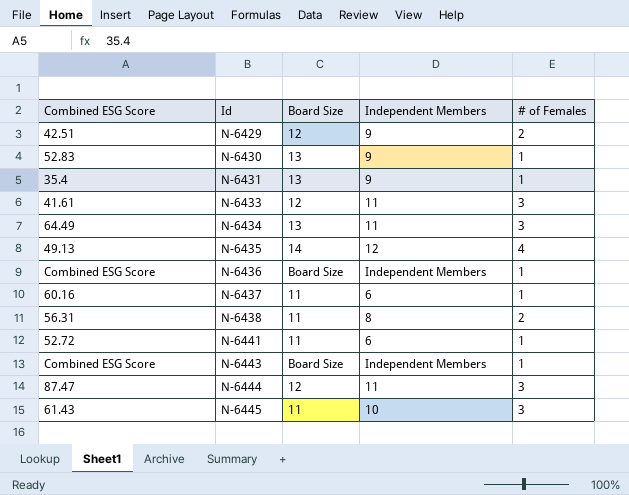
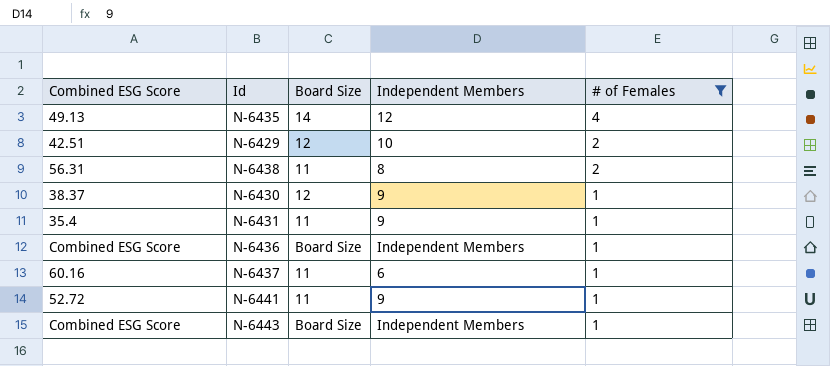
filter: none -> # of Females != 3
row order: Id ascending -> # of Females descending
N-6429 | Independent Members: 9 -> 10
N-6430 | Combined ESG Score: 52.83 -> 38.37
N-6430 | Board Size: 13 -> 12
N-6431 | Board Size: 13 -> 11
N-6441 | Independent Members: 6 -> 9

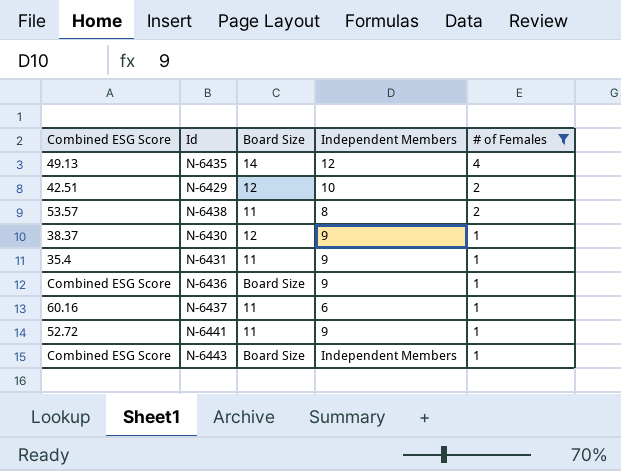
N-6438 | Combined ESG Score: 56.31 -> 53.57
N-6436 | Independent Members: Independent Members -> 9

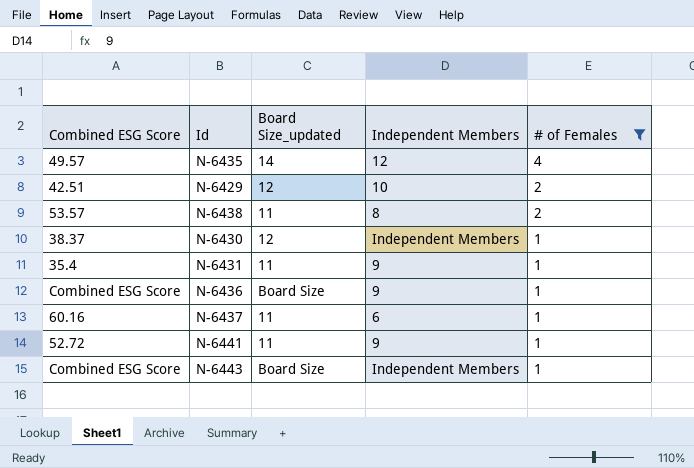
column name: Board Size -> Board Size_updated
N-6435 | Combined ESG Score: 49.13 -> 49.57
N-6430 | Independent Members: 9 -> Independent Members

